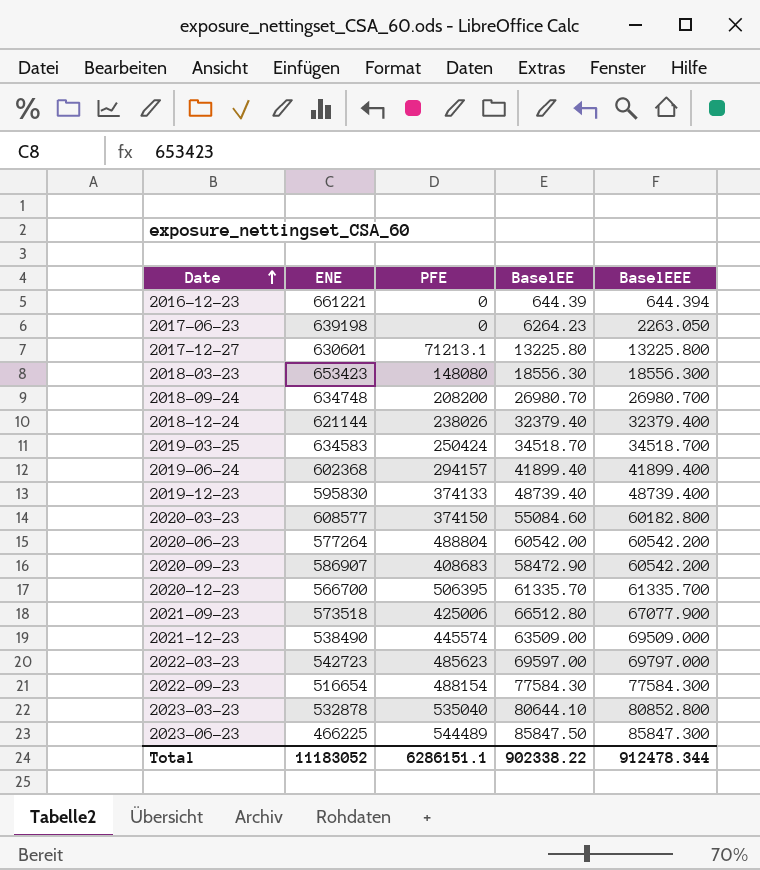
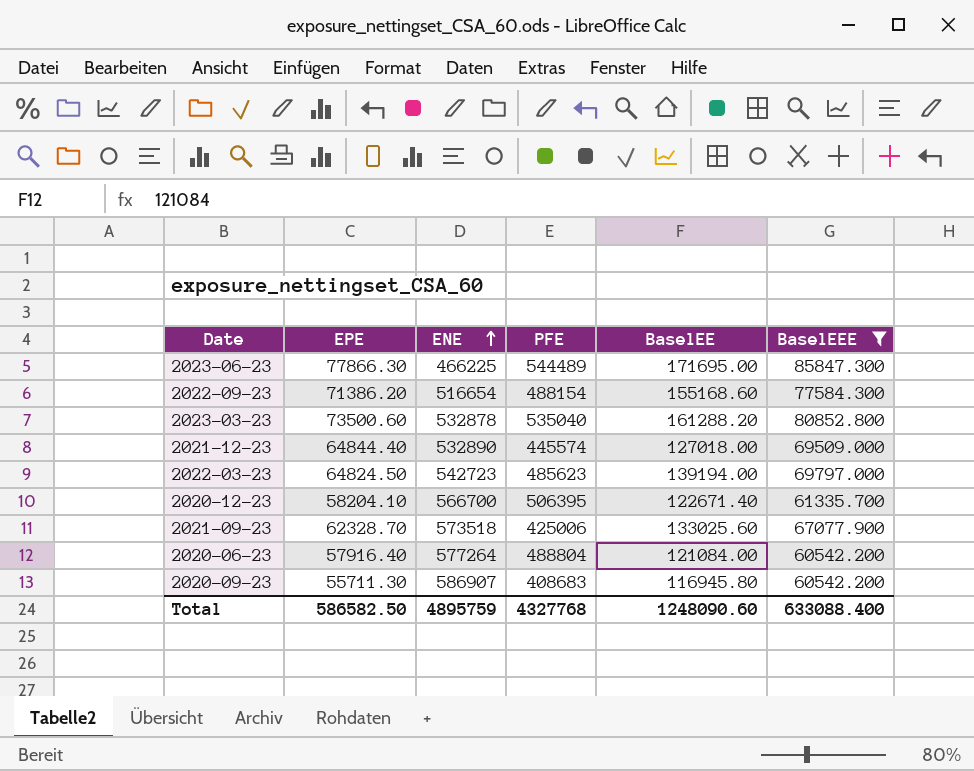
filter: none -> BaselEEE >= 60542.200
row order: Date ascending -> ENE ascending
column EPE | position: none -> 2
2023-06-23 | BaselEE: 85847.50 -> 171695.00
2022-09-23 | BaselEE: 77584.30 -> 155168.60
2023-03-23 | BaselEE: 80644.10 -> 161288.20
2021-12-23 | ENE: 538490 -> 532890
2021-12-23 | BaselEE: 63509.00 -> 127018.00
2022-03-23 | BaselEE: 69597.00 -> 139194.00
2020-12-23 | BaselEE: 61335.70 -> 122671.40
2021-09-23 | BaselEE: 66512.80 -> 133025.60
2020-06-23 | BaselEE: 60542.00 -> 121084.00
2020-09-23 | BaselEE: 58472.90 -> 116945.80
Total | ENE: 11183052 -> 4895759
Total | PFE: 6286151.1 -> 4327768
Total | BaselEE: 902338.22 -> 1248090.60
Total | BaselEEE: 912478.344 -> 633088.400

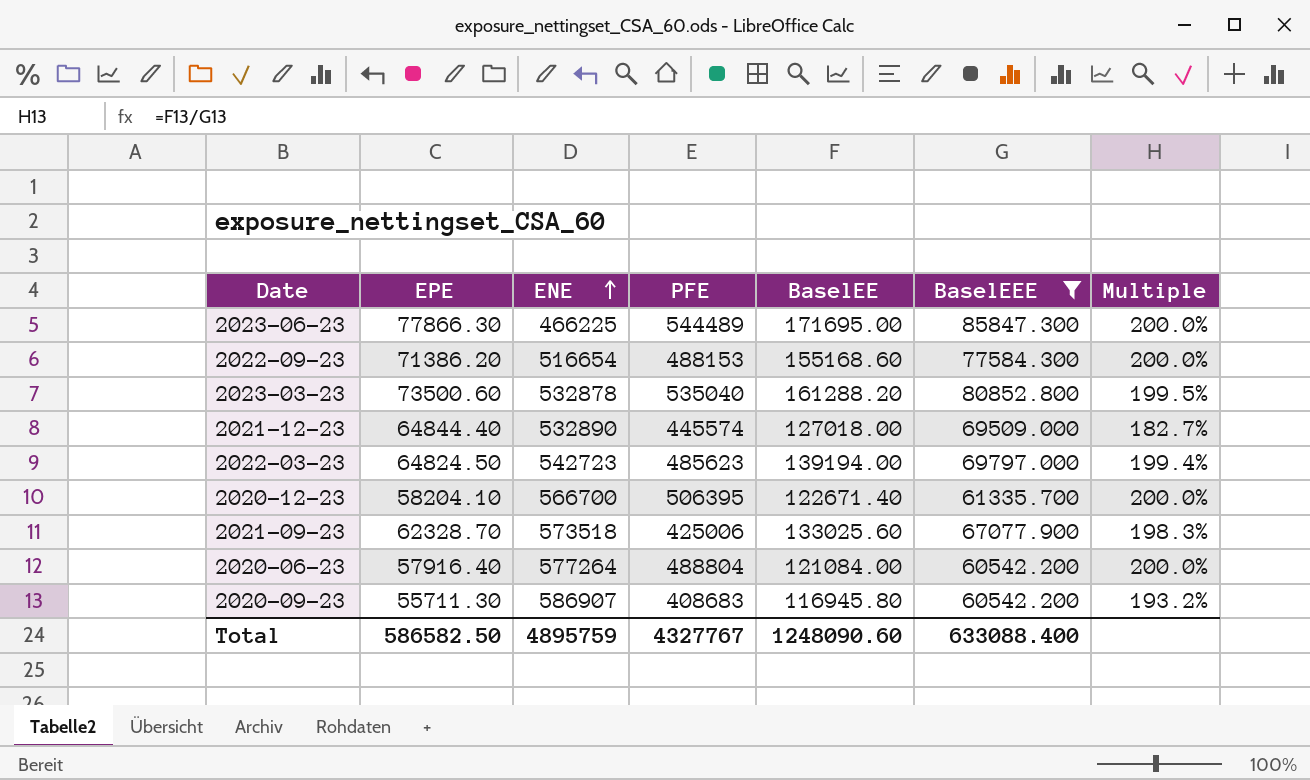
column Multiple | formula: none -> [BaselEE] / [BaselEEE]
2022-09-23 | PFE: 488154 -> 488153
Total | PFE: 4327768 -> 4327767

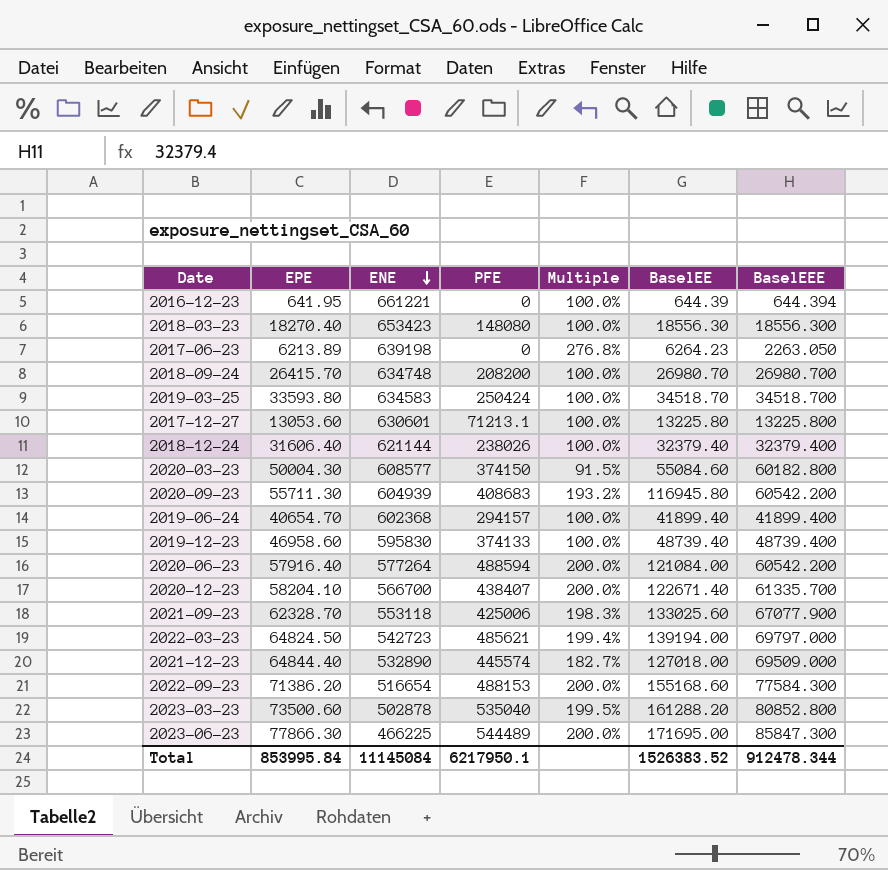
filter: BaselEEE >= 60542.200 -> none
row order: ENE ascending -> ENE descending
column Multiple | position: 7 -> 5
2020-09-23 | ENE: 586907 -> 604939
2020-06-23 | PFE: 488804 -> 488594
2020-12-23 | PFE: 506395 -> 438407
2021-09-23 | ENE: 573518 -> 553118
2022-03-23 | PFE: 485623 -> 485621
2023-03-23 | ENE: 532878 -> 502878
Total | EPE: 586582.50 -> 853995.84
Total | ENE: 4895759 -> 11145084
Total | PFE: 4327767 -> 6217950.1
Total | BaselEE: 1248090.60 -> 1526383.52
Total | BaselEEE: 633088.400 -> 912478.344

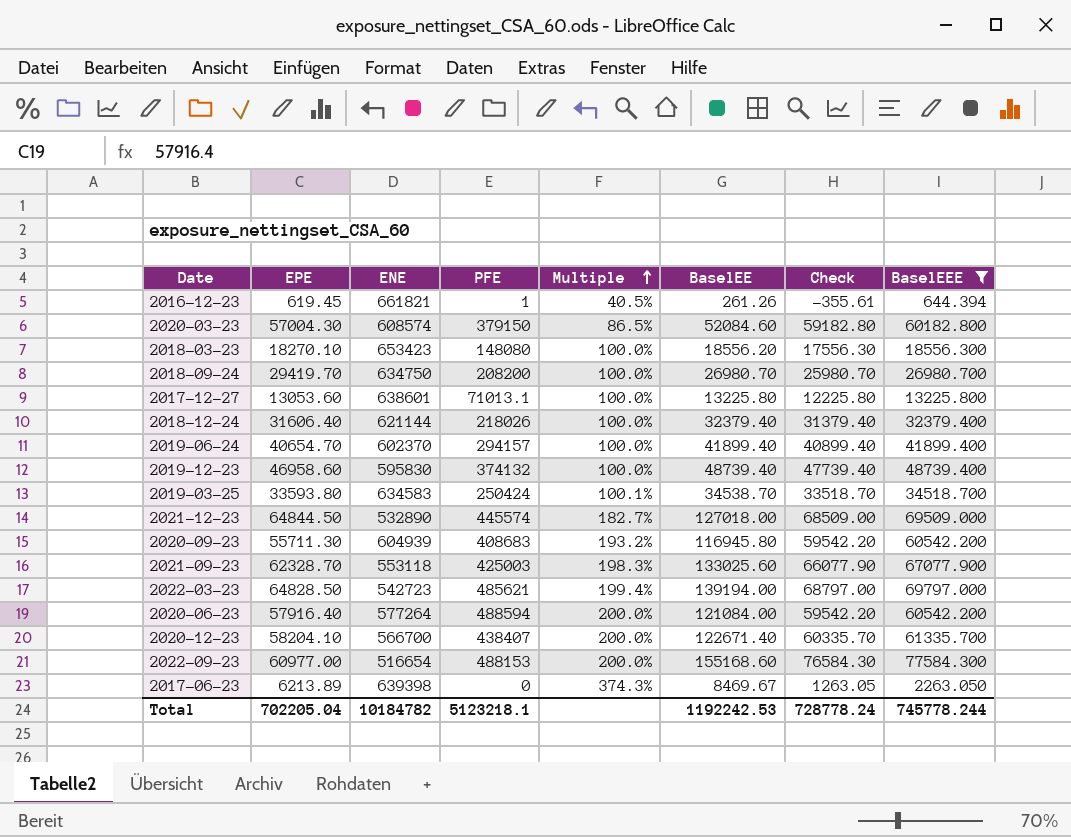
filter: none -> BaselEEE <= 77584.300
row order: ENE descending -> Multiple ascending
column Check | formula: none -> [BaselEEE] - 1000
2016-12-23 | EPE: 641.95 -> 619.45
2016-12-23 | ENE: 661221 -> 661821
2016-12-23 | PFE: 0 -> 1
2016-12-23 | Multiple: 100.0% -> 40.5%
2016-12-23 | BaselEE: 644.39 -> 261.26
2020-03-23 | EPE: 50004.30 -> 57004.30
2020-03-23 | ENE: 608577 -> 608574
2020-03-23 | PFE: 374150 -> 379150
2020-03-23 | Multiple: 91.5% -> 86.5%
2020-03-23 | BaselEE: 55084.60 -> 52084.60
2018-03-23 | EPE: 18270.40 -> 18270.10
2018-03-23 | BaselEE: 18556.30 -> 18556.20
2018-09-24 | EPE: 26415.70 -> 29419.70
2018-09-24 | ENE: 634748 -> 634750
2017-12-27 | ENE: 630601 -> 638601
2017-12-27 | PFE: 71213.1 -> 71013.1
2018-12-24 | PFE: 238026 -> 218026
2019-06-24 | ENE: 602368 -> 602370
2019-12-23 | PFE: 374133 -> 374132
2019-03-25 | Multiple: 100.0% -> 100.1%
2019-03-25 | BaselEE: 34518.70 -> 34538.70
2021-12-23 | EPE: 64844.40 -> 64844.50
2021-09-23 | PFE: 425006 -> 425003
2022-03-23 | EPE: 64824.50 -> 64828.50
2022-09-23 | EPE: 71386.20 -> 60977.00
2017-06-23 | ENE: 639198 -> 639398
2017-06-23 | Multiple: 276.8% -> 374.3%
2017-06-23 | BaselEE: 6264.23 -> 8469.67
Total | EPE: 853995.84 -> 702205.04
Total | ENE: 11145084 -> 10184782
Total | PFE: 6217950.1 -> 5123218.1
Total | BaselEE: 1526383.52 -> 1192242.53
Total | BaselEEE: 912478.344 -> 745778.244

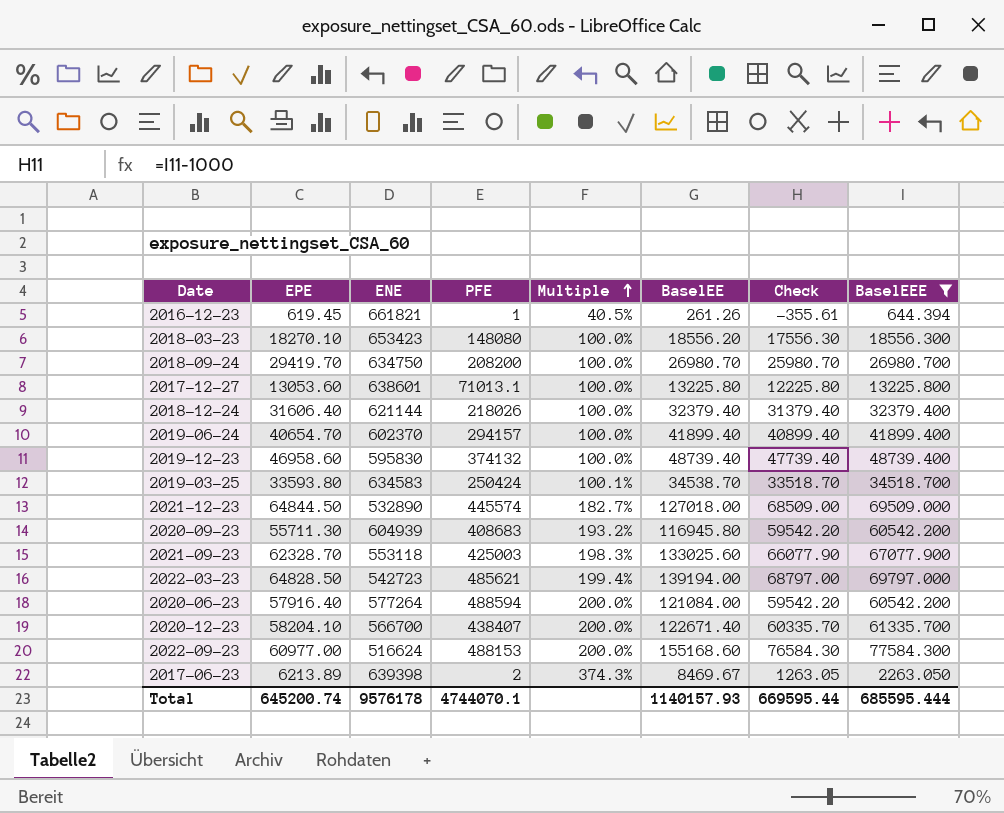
row 2020-03-23: 57004.30 | 608574 | 379150 | 86.5% | 52084.60 | 59182.80 | 60182.800 -> none
2022-09-23 | ENE: 516654 -> 516624
2017-06-23 | PFE: 0 -> 2
Total | EPE: 702205.04 -> 645200.74
Total | ENE: 10184782 -> 9576178
Total | PFE: 5123218.1 -> 4744070.1
Total | BaselEE: 1192242.53 -> 1140157.93
Total | Check: 728778.24 -> 669595.44
Total | BaselEEE: 745778.244 -> 685595.444

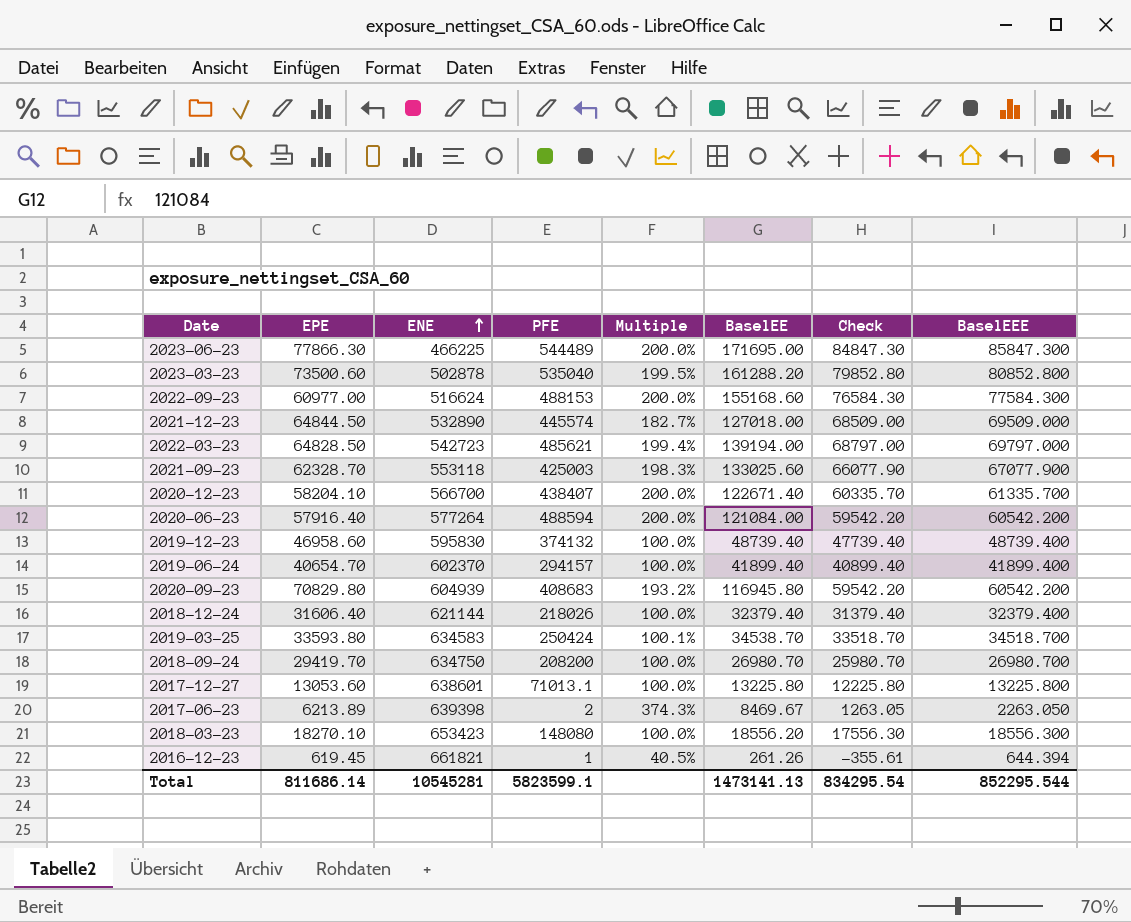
filter: BaselEEE <= 77584.300 -> none
row order: Multiple ascending -> ENE ascending
2020-09-23 | EPE: 55711.30 -> 70829.80
Total | EPE: 645200.74 -> 811686.14
Total | ENE: 9576178 -> 10545281
Total | PFE: 4744070.1 -> 5823599.1
Total | BaselEE: 1140157.93 -> 1473141.13
Total | Check: 669595.44 -> 834295.54
Total | BaselEEE: 685595.444 -> 852295.544

